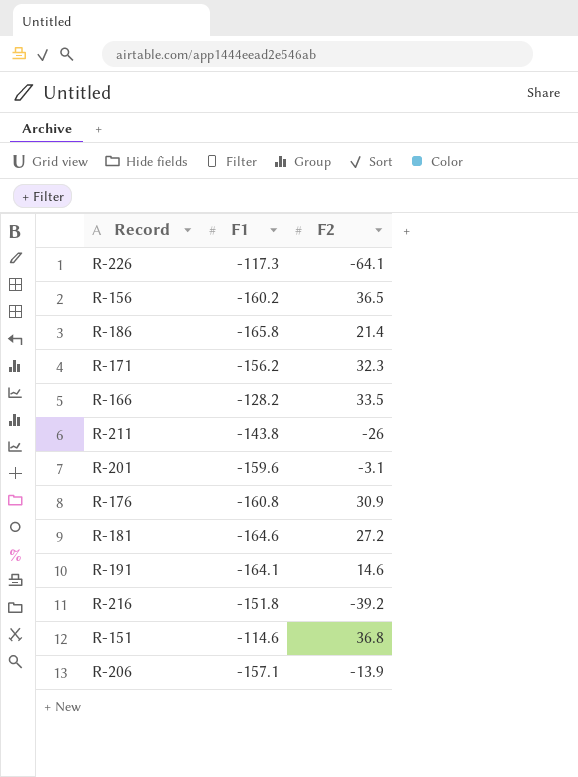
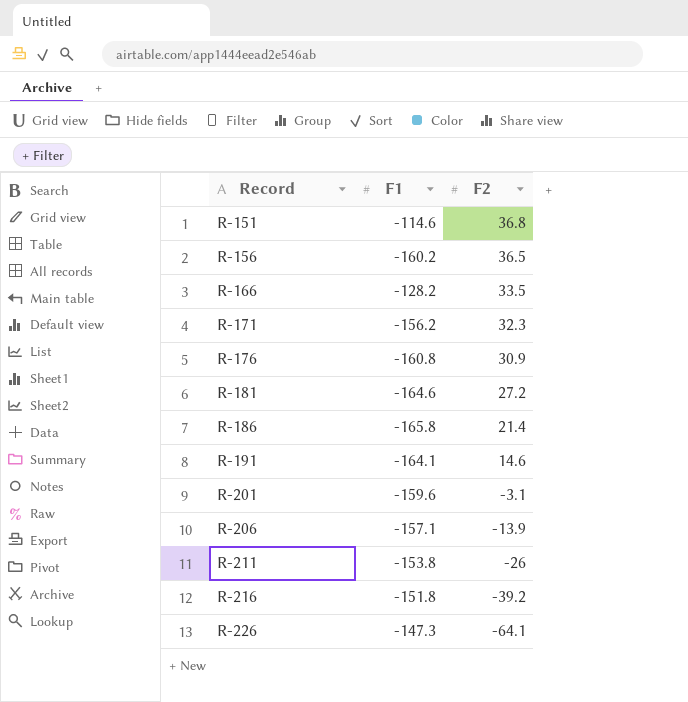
row order: none -> Record ascending
R-211 | F1: -143.8 -> -153.8
R-226 | F1: -117.3 -> -147.3

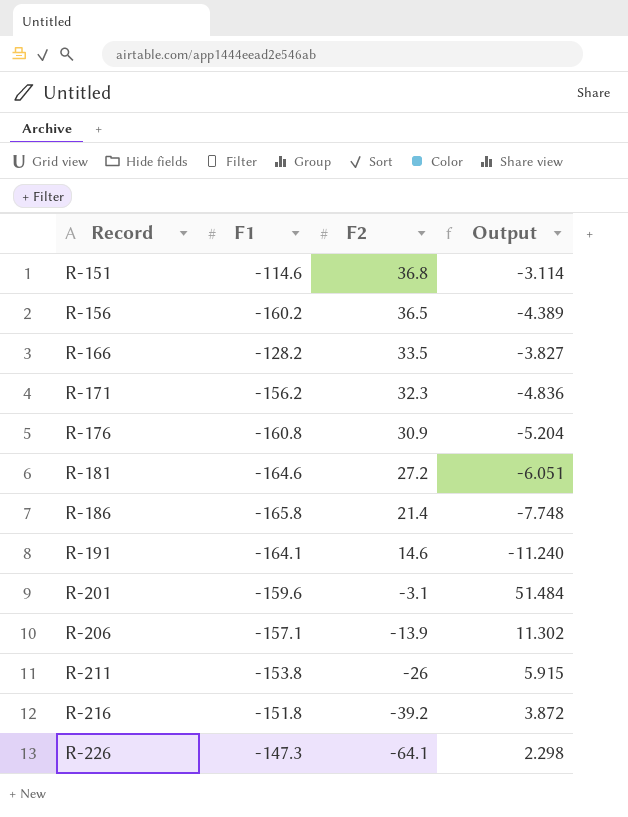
column Output | formula: none -> [F1] / [F2]

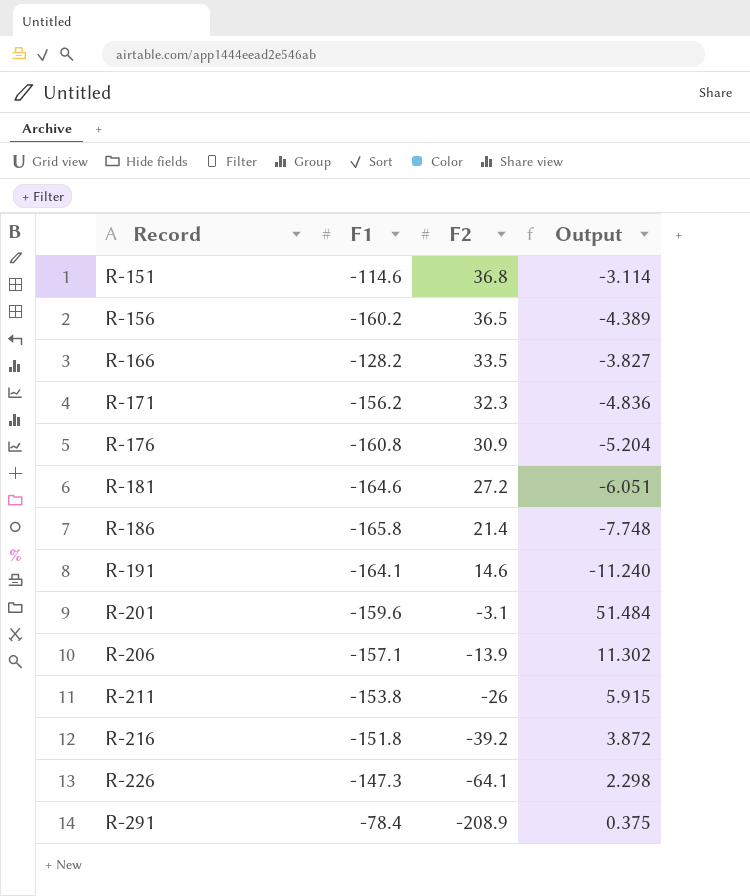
row R-291: none -> -78.4 | -208.9 | 0.375

